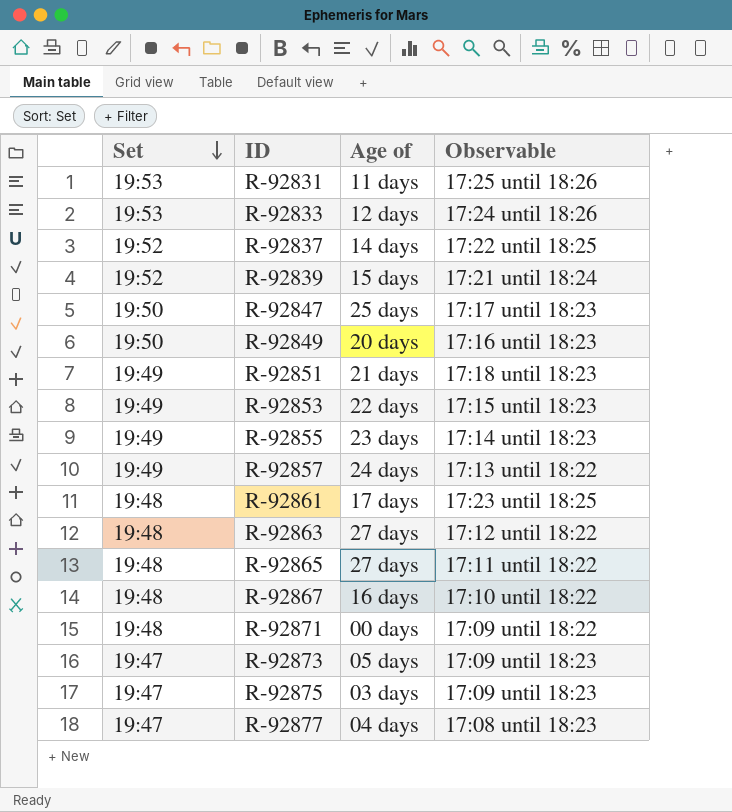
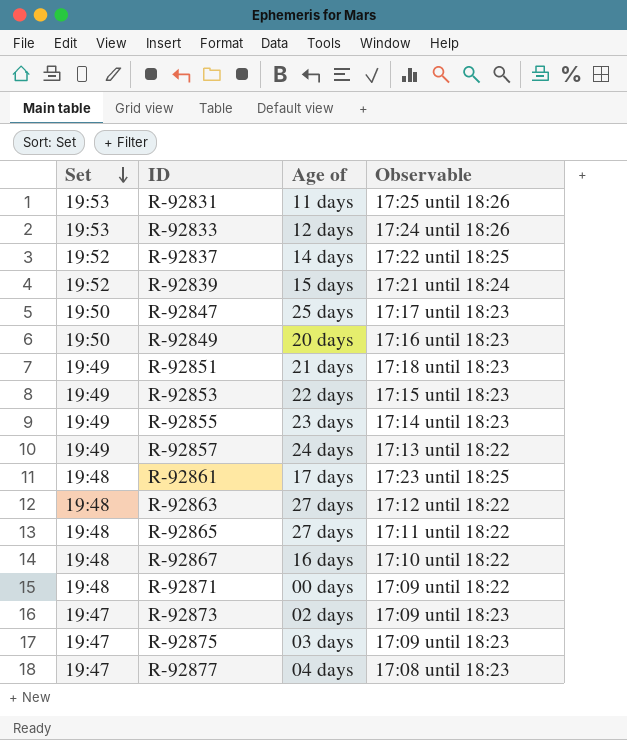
R-92873 | Age of: 05 days -> 02 days

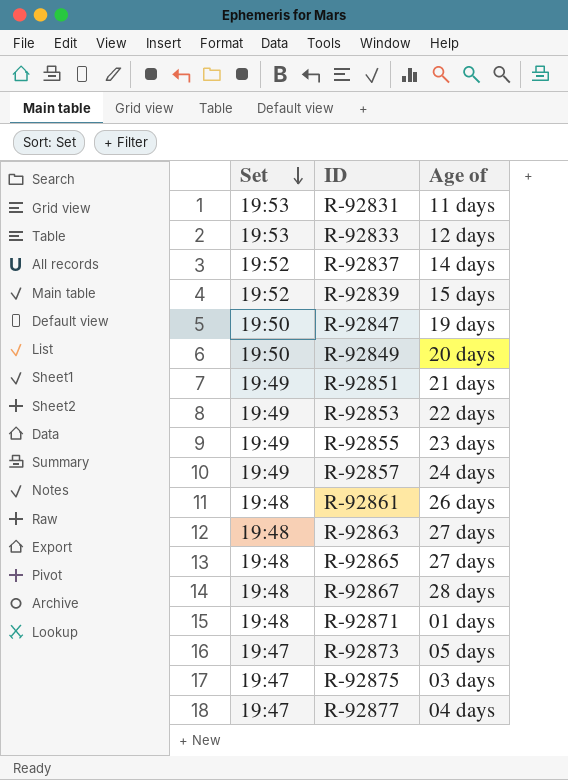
column Observable | position: 4 -> none
R-92847 | Age of: 25 days -> 19 days
R-92861 | Age of: 17 days -> 26 days
R-92867 | Age of: 16 days -> 28 days
R-92871 | Age of: 00 days -> 01 days
R-92873 | Age of: 02 days -> 05 days

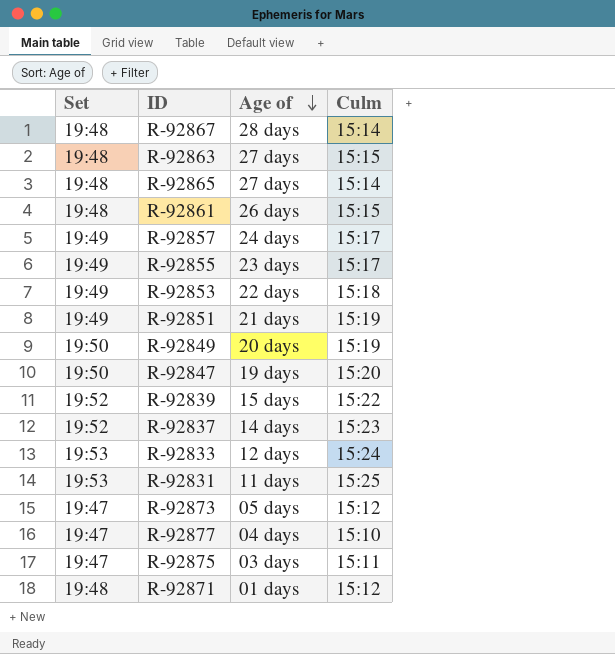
row order: Set descending -> Age of descending
column Culm | position: none -> 4

